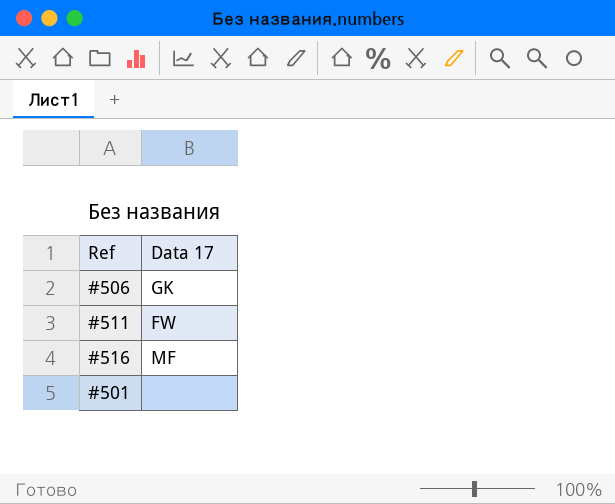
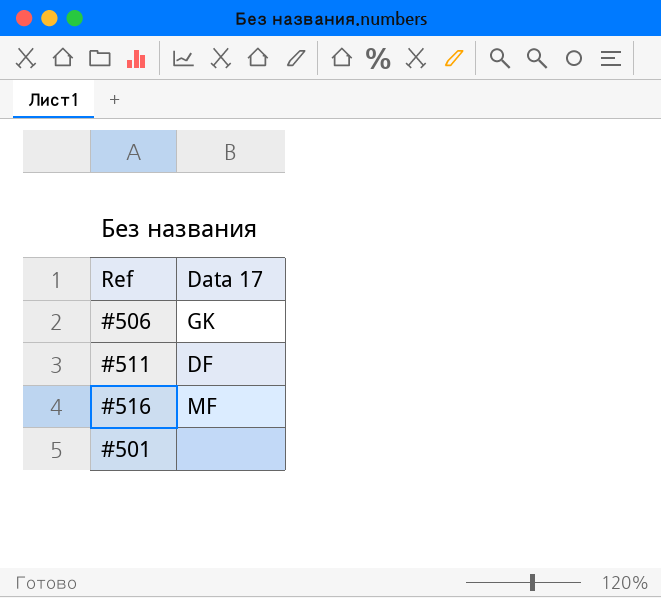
#511 | Data 17: FW -> DF

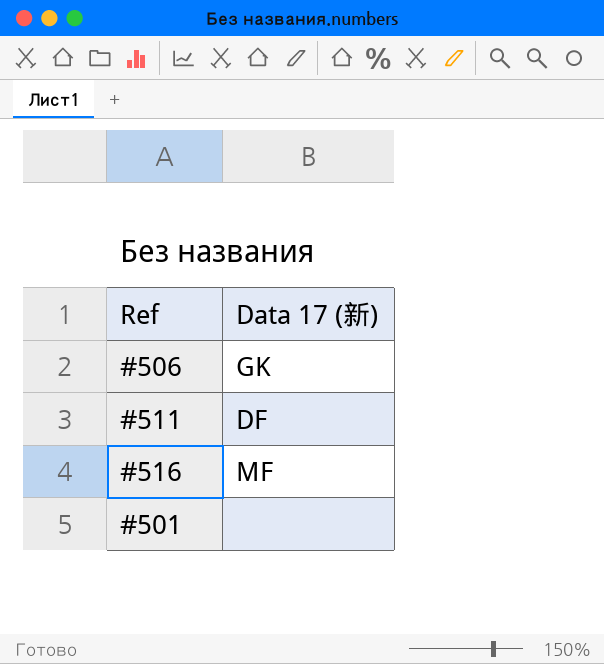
column name: Data 17 -> Data 17 (新)

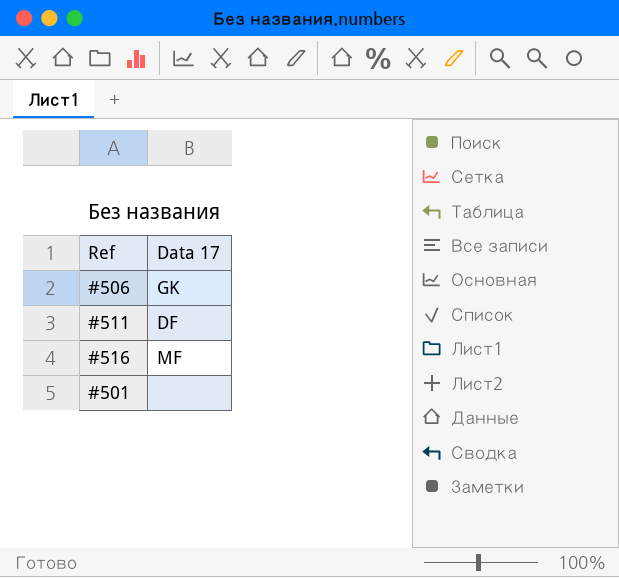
column name: Data 17 (新) -> Data 17

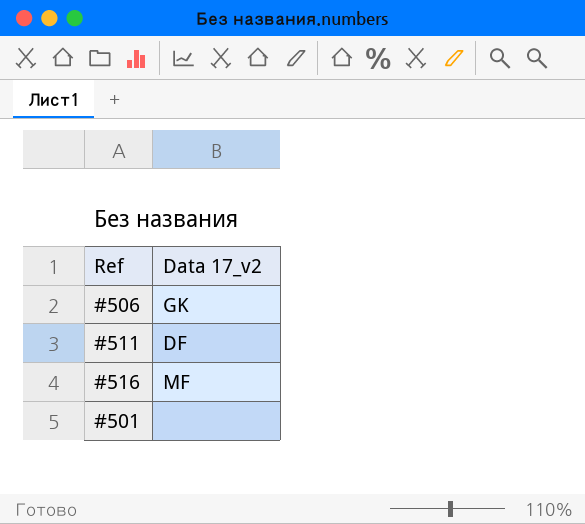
column name: Data 17 -> Data 17_v2

